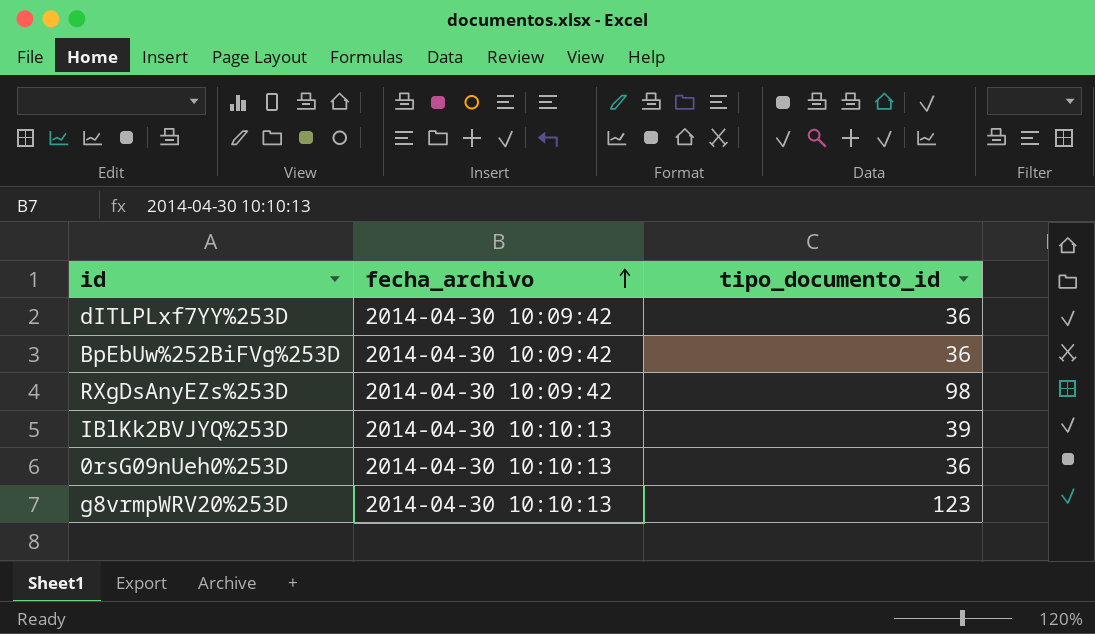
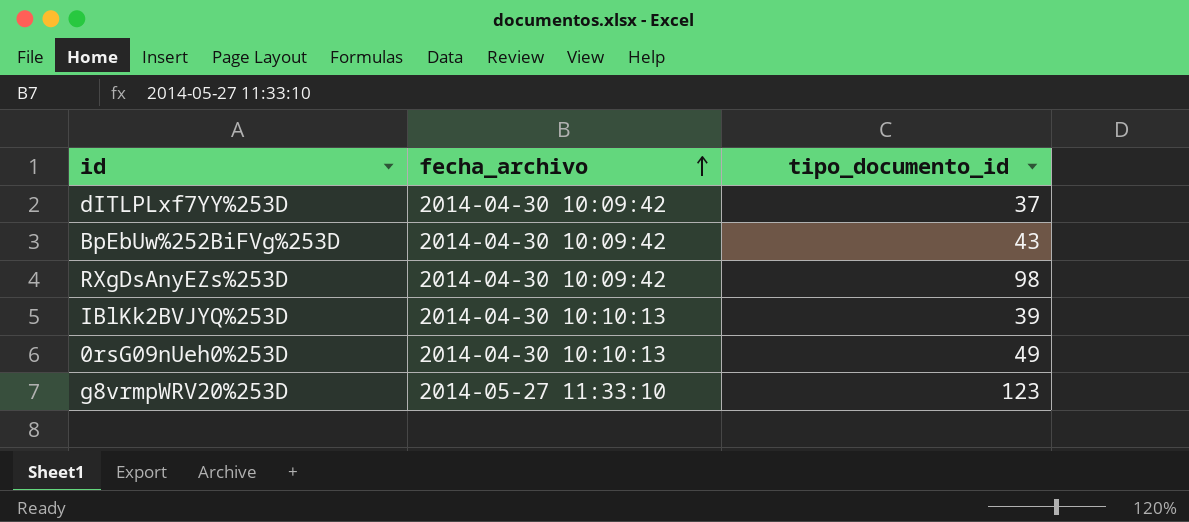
dITLPLxf7YY%253D | tipo_documento_id: 36 -> 37
BpEbUw%252BiFVg%253D | tipo_documento_id: 36 -> 43
0rsG09nUeh0%253D | tipo_documento_id: 36 -> 49
g8vrmpWRV20%253D | fecha_archivo: 2014-04-30 10:10:13 -> 2014-05-27 11:33:10

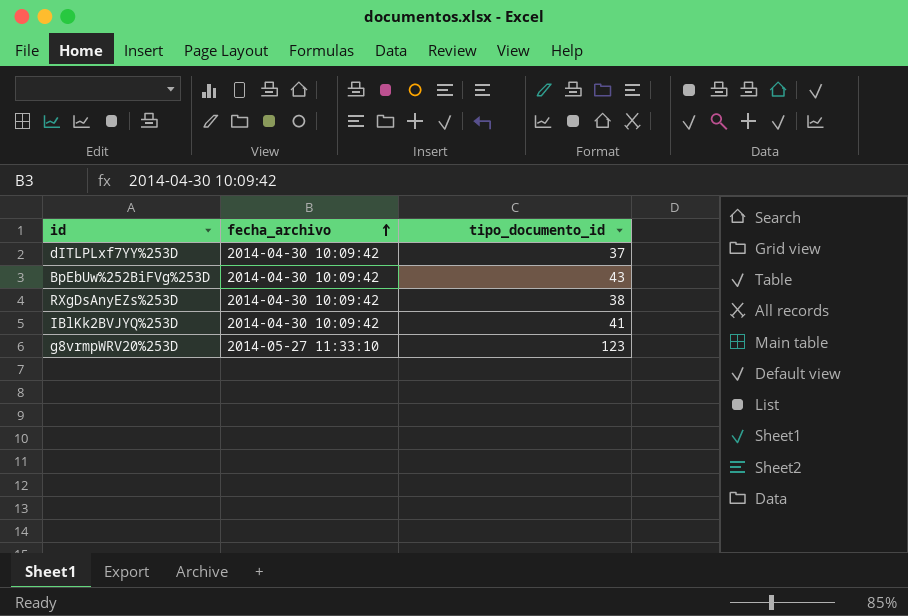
row 0rsG09nUeh0%253D: 2014-04-30 10:10:13 | 49 -> none
RXgDsAnyEZs%253D | tipo_documento_id: 98 -> 38
IBlKk2BVJYQ%253D | fecha_archivo: 2014-04-30 10:10:13 -> 2014-04-30 10:09:42
IBlKk2BVJYQ%253D | tipo_documento_id: 39 -> 41

